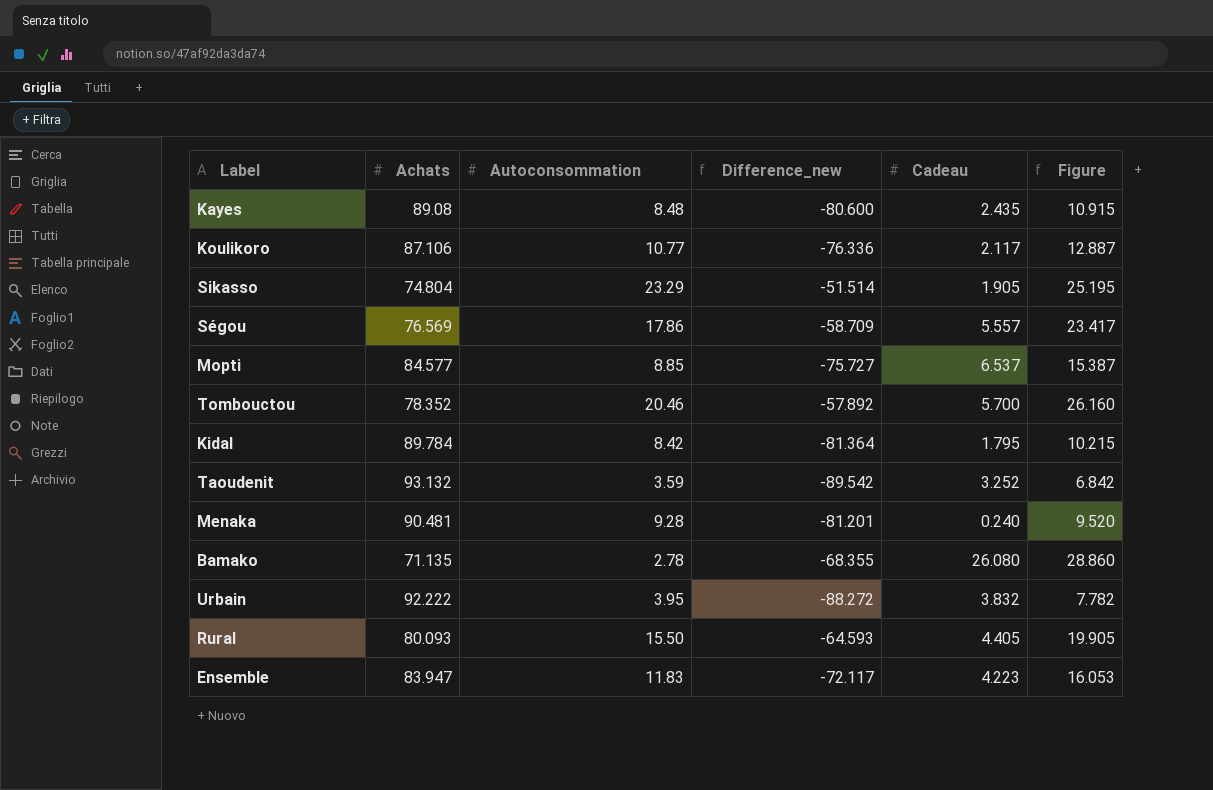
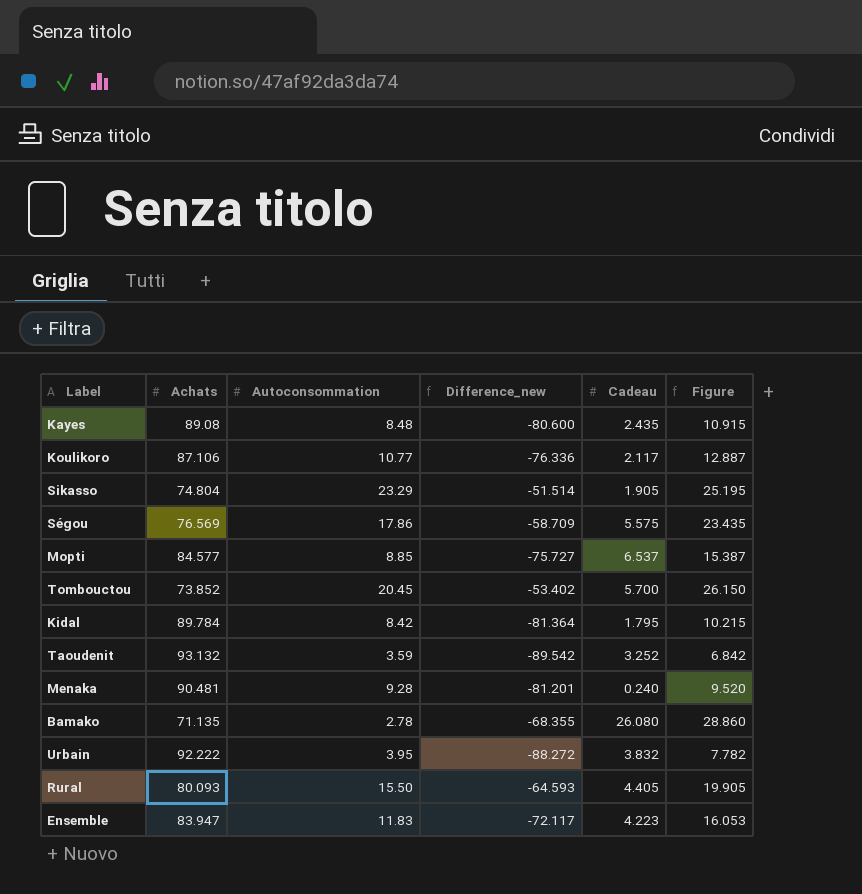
Ségou | Cadeau: 5.557 -> 5.575
Ségou | Figure: 23.417 -> 23.435
Tombouctou | Achats: 78.352 -> 73.852
Tombouctou | Autoconsommation: 20.46 -> 20.45
Tombouctou | Difference_new: -57.892 -> -53.402
Tombouctou | Figure: 26.160 -> 26.150

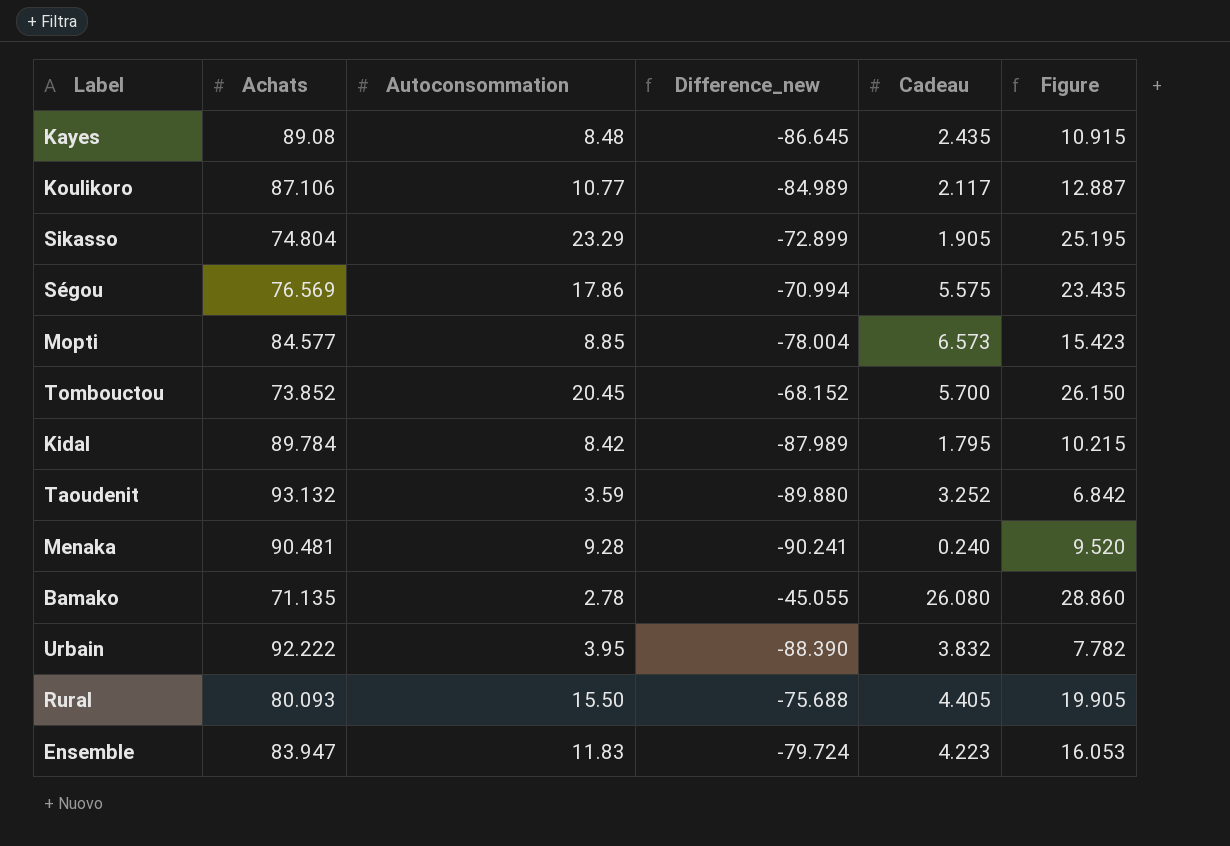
column Difference_new | formula: [Autoconsommation] - [Achats] -> [Cadeau] - [Achats]
Mopti | Cadeau: 6.537 -> 6.573
Mopti | Figure: 15.387 -> 15.423

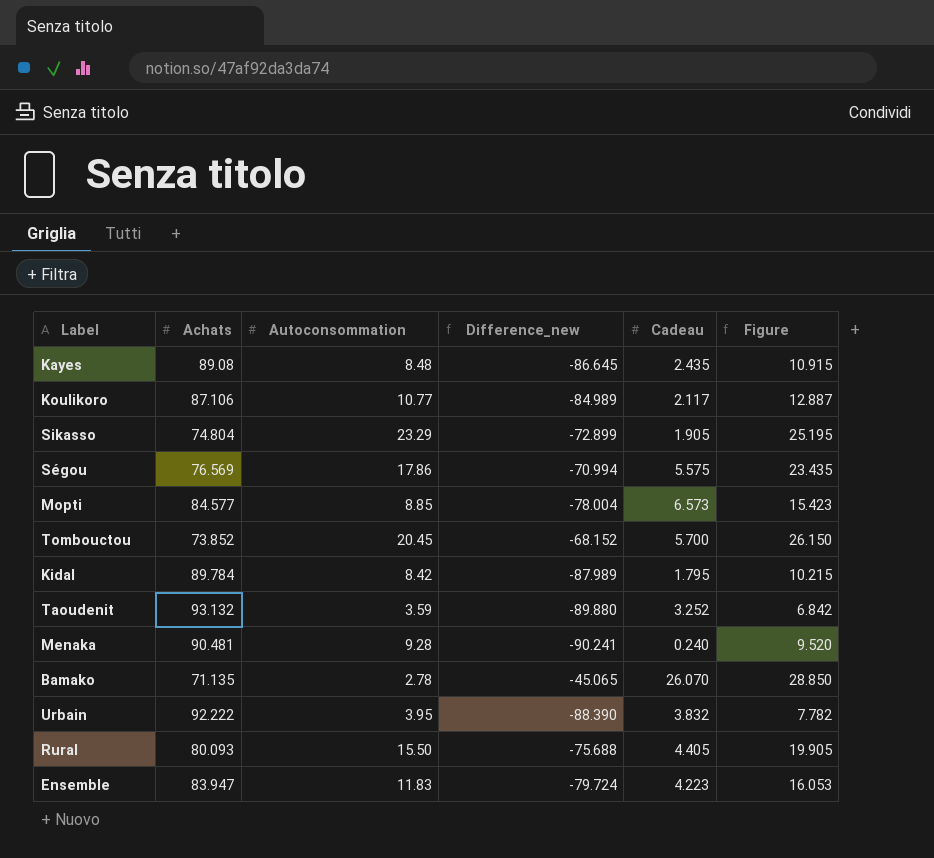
Bamako | Difference_new: -45.055 -> -45.065
Bamako | Cadeau: 26.080 -> 26.070
Bamako | Figure: 28.860 -> 28.850

